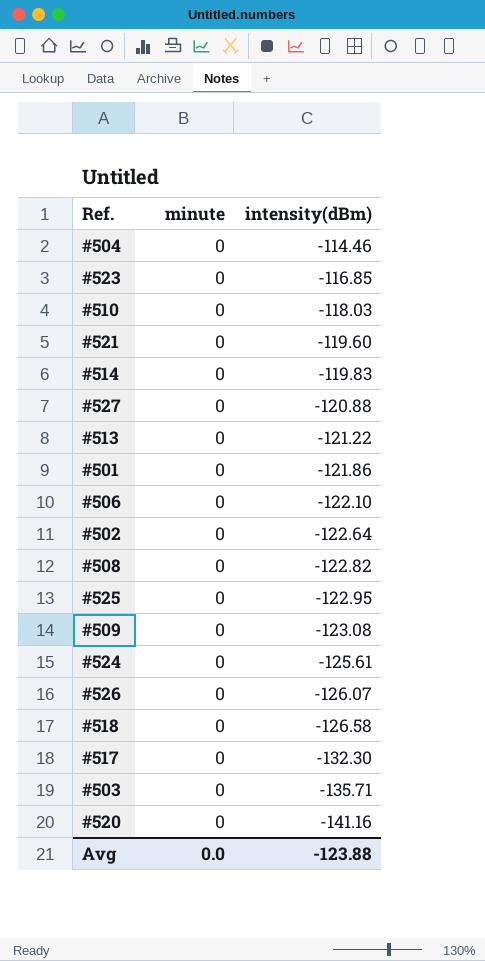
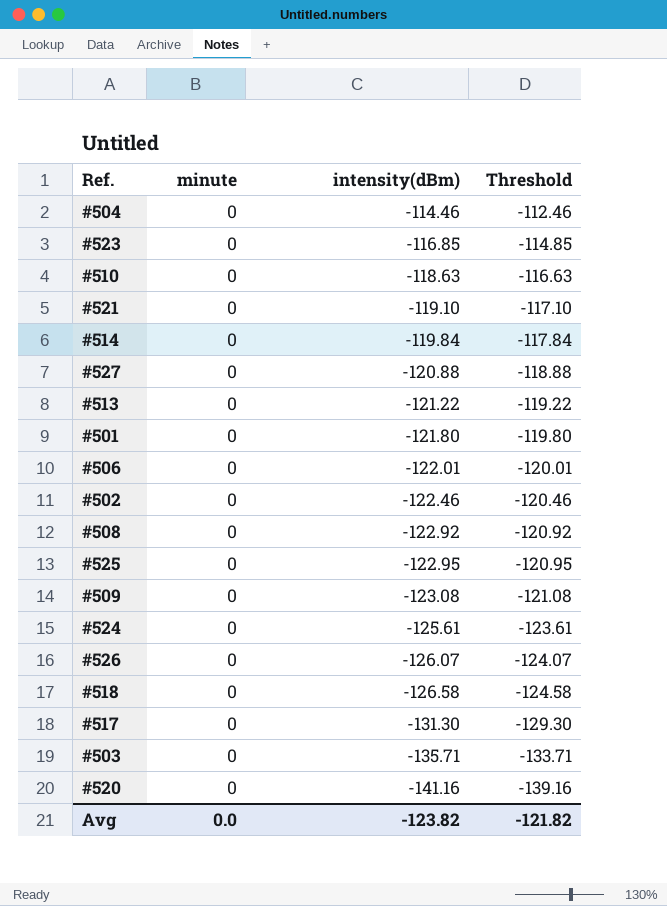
column Threshold | formula: none -> [intensity(dBm)] + 2
#510 | intensity(dBm): -118.03 -> -118.63
#521 | intensity(dBm): -119.60 -> -119.10
#514 | intensity(dBm): -119.83 -> -119.84
#501 | intensity(dBm): -121.86 -> -121.80
#506 | intensity(dBm): -122.10 -> -122.01
#502 | intensity(dBm): -122.64 -> -122.46
#508 | intensity(dBm): -122.82 -> -122.92
#517 | intensity(dBm): -132.30 -> -131.30
Avg | intensity(dBm): -123.88 -> -123.82

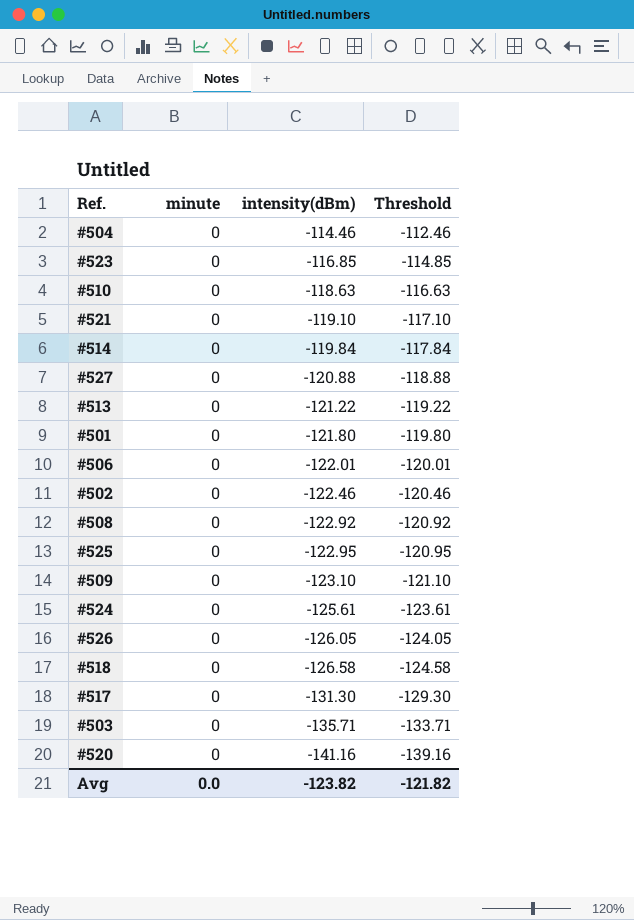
#509 | intensity(dBm): -123.08 -> -123.10
#509 | Threshold: -121.08 -> -121.10
#526 | intensity(dBm): -126.07 -> -126.05
#526 | Threshold: -124.07 -> -124.05

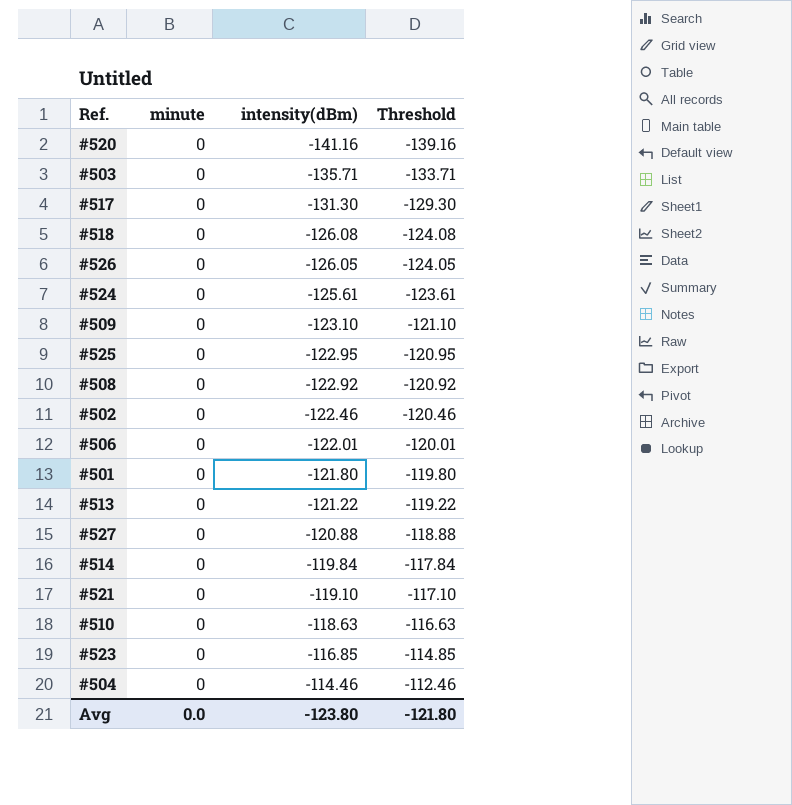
row order: intensity(dBm) descending -> intensity(dBm) ascending
#518 | intensity(dBm): -126.58 -> -126.08
#518 | Threshold: -124.58 -> -124.08
Avg | intensity(dBm): -123.82 -> -123.80
Avg | Threshold: -121.82 -> -121.80

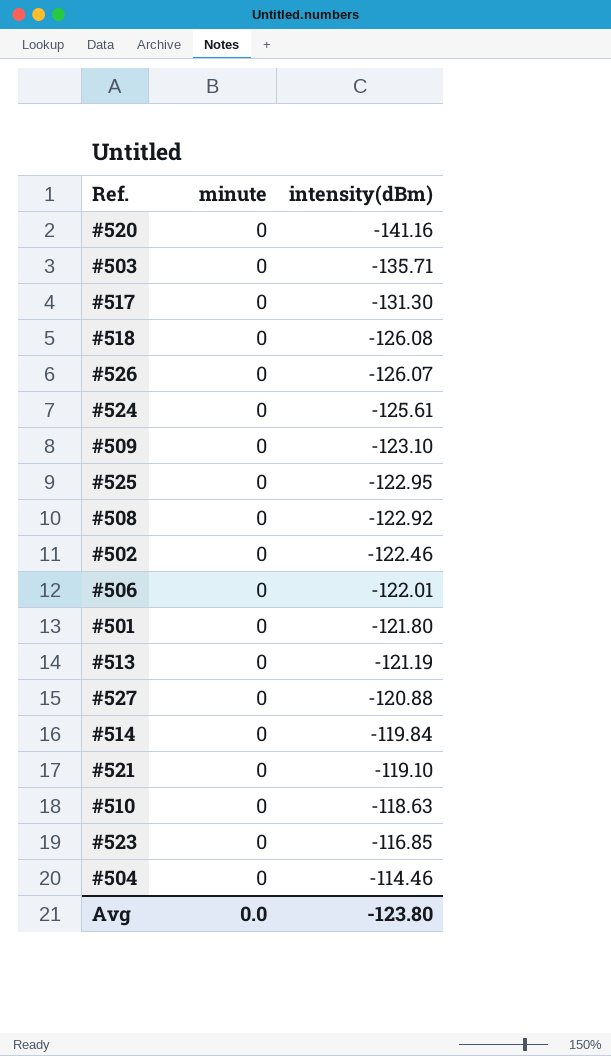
column Threshold | formula: [intensity(dBm)] + 2 -> none
#526 | intensity(dBm): -126.05 -> -126.07
#513 | intensity(dBm): -121.22 -> -121.19

